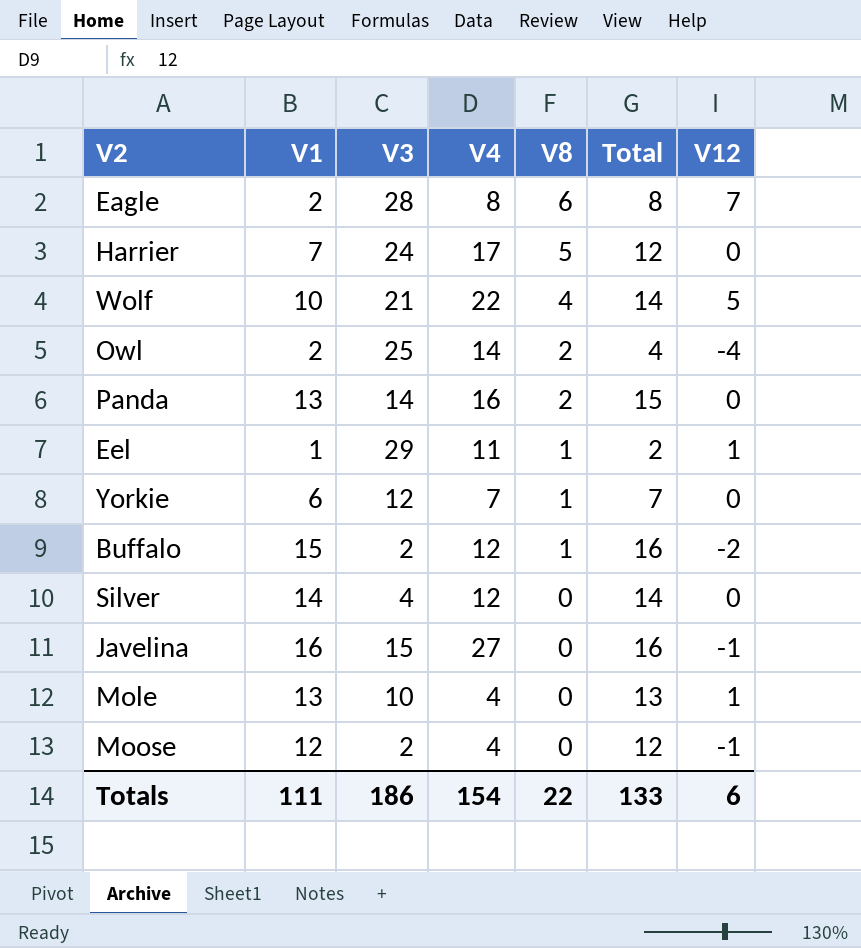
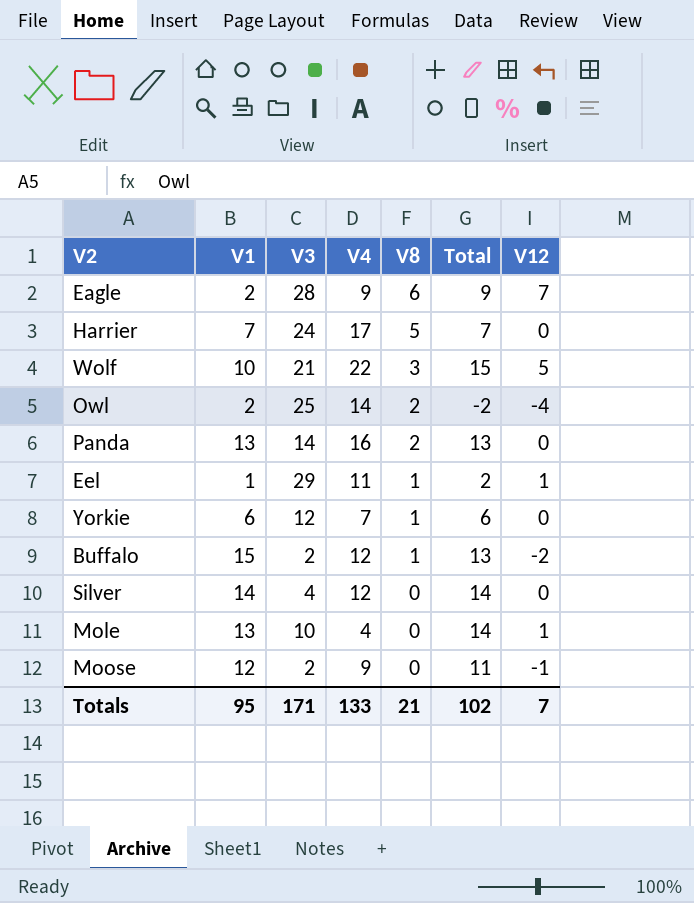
column Total | formula: [V1] + [V8] -> [V1] + [V12]
row Javelina: 16 | 15 | 27 | 0 | 16 | -1 -> none
Eagle | V4: 8 -> 9
Wolf | V8: 4 -> 3
Moose | V4: 4 -> 9
Totals | V1: 111 -> 95
Totals | V3: 186 -> 171
Totals | V4: 154 -> 133
Totals | V8: 22 -> 21
Totals | Total: 133 -> 102
Totals | V12: 6 -> 7

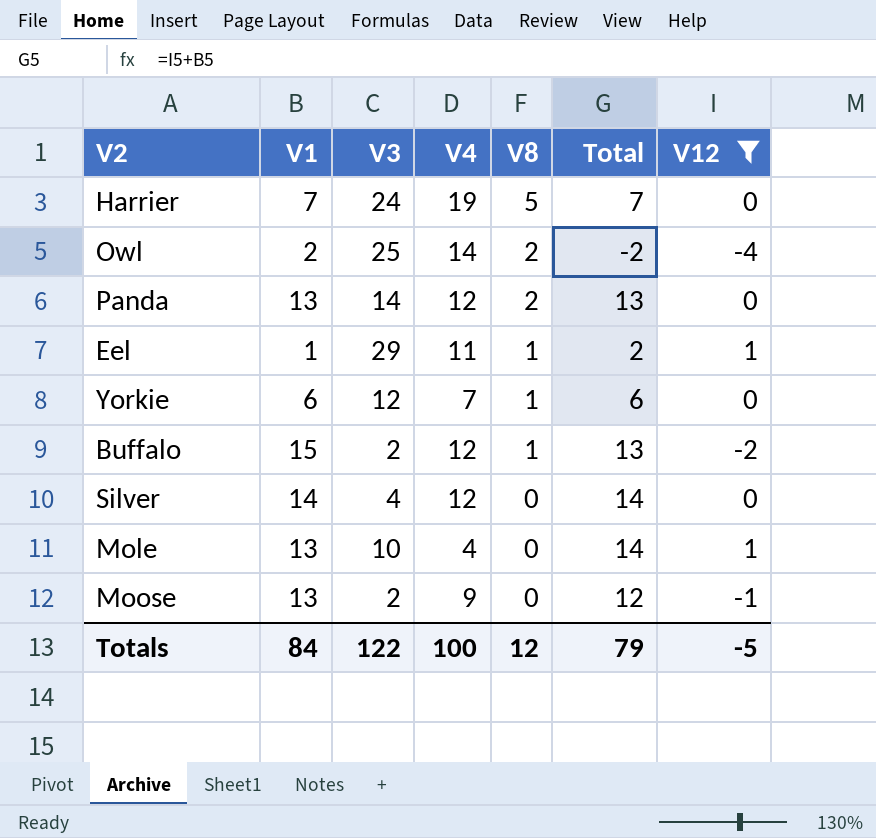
filter: none -> V12 <= 1
Harrier | V4: 17 -> 19
Panda | V4: 16 -> 12
Moose | V1: 12 -> 13
Moose | Total: 11 -> 12
Totals | V1: 95 -> 84
Totals | V3: 171 -> 122
Totals | V4: 133 -> 100
Totals | V8: 21 -> 12
Totals | Total: 102 -> 79
Totals | V12: 7 -> -5

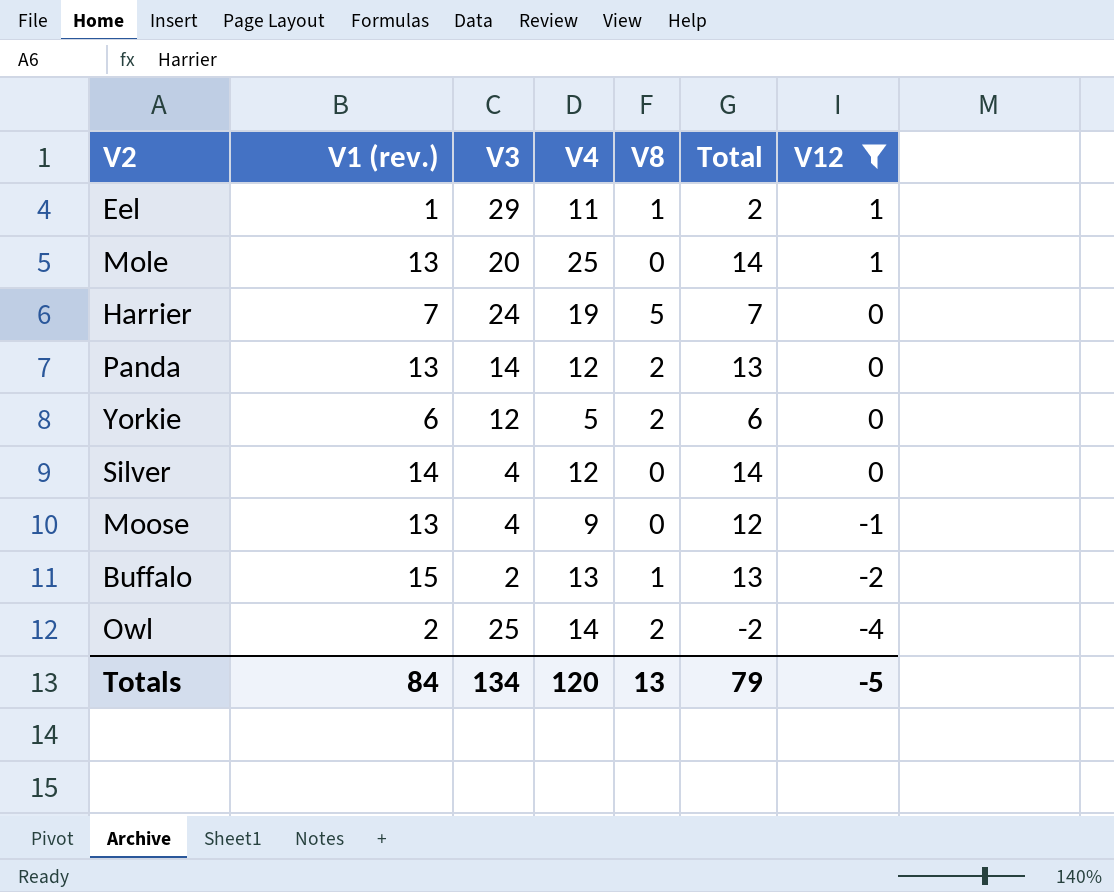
row order: V8 descending -> V12 descending
column name: V1 -> V1 (rev.)
Mole | V3: 10 -> 20
Mole | V4: 4 -> 25
Yorkie | V4: 7 -> 5
Yorkie | V8: 1 -> 2
Moose | V3: 2 -> 4
Buffalo | V4: 12 -> 13
Totals | V3: 122 -> 134
Totals | V4: 100 -> 120
Totals | V8: 12 -> 13

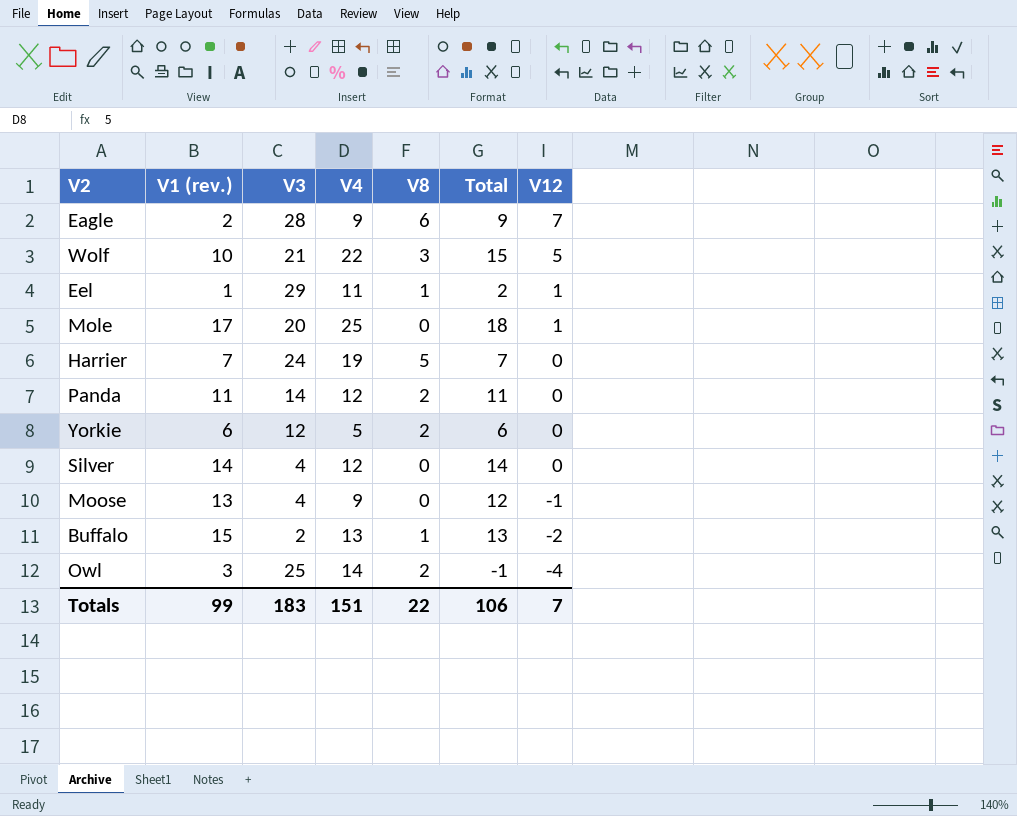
filter: V12 <= 1 -> none
Mole | V1 (rev.): 13 -> 17
Mole | Total: 14 -> 18
Panda | V1 (rev.): 13 -> 11
Panda | Total: 13 -> 11
Owl | V1 (rev.): 2 -> 3
Owl | Total: -2 -> -1
Totals | V1 (rev.): 84 -> 99
Totals | V3: 134 -> 183
Totals | V4: 120 -> 151
Totals | V8: 13 -> 22
Totals | Total: 79 -> 106
Totals | V12: -5 -> 7

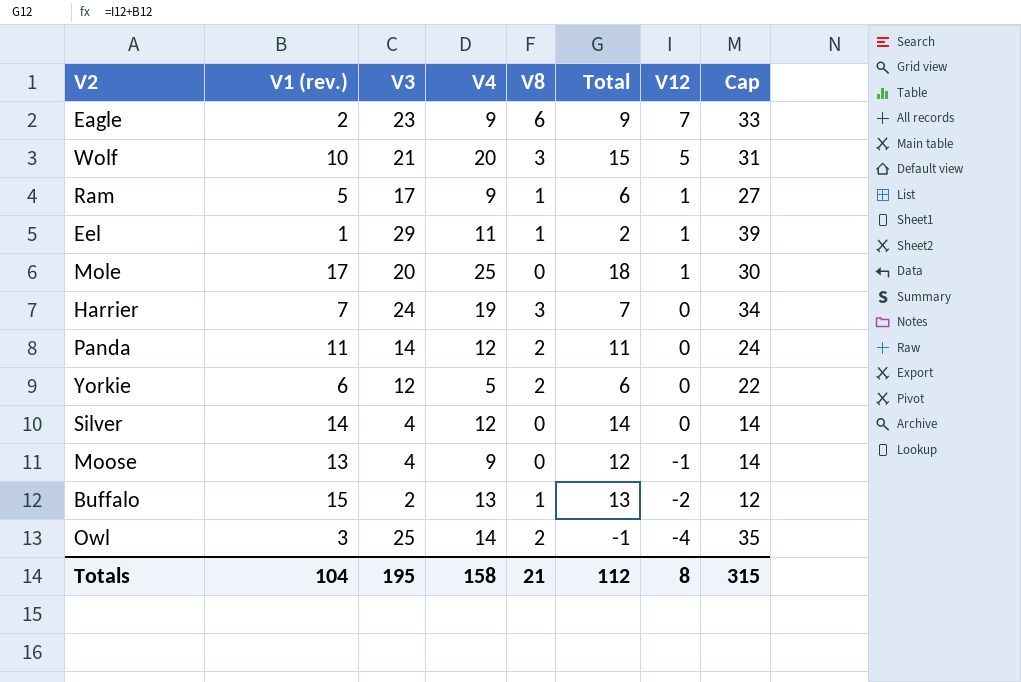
column Cap | formula: none -> [V3] + 10
Eagle | V3: 28 -> 23
Wolf | V4: 22 -> 20
row Ram: none -> 5 | 17 | 9 | 1 | 6 | 1 | 27
Harrier | V8: 5 -> 3
Totals | V1 (rev.): 99 -> 104
Totals | V3: 183 -> 195
Totals | V4: 151 -> 158
Totals | V8: 22 -> 21
Totals | Total: 106 -> 112
Totals | V12: 7 -> 8

